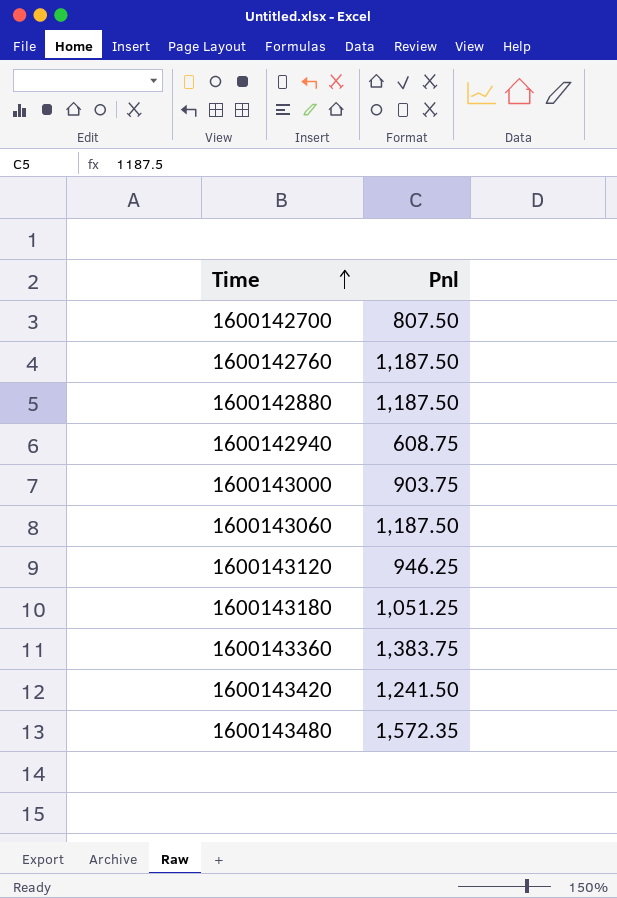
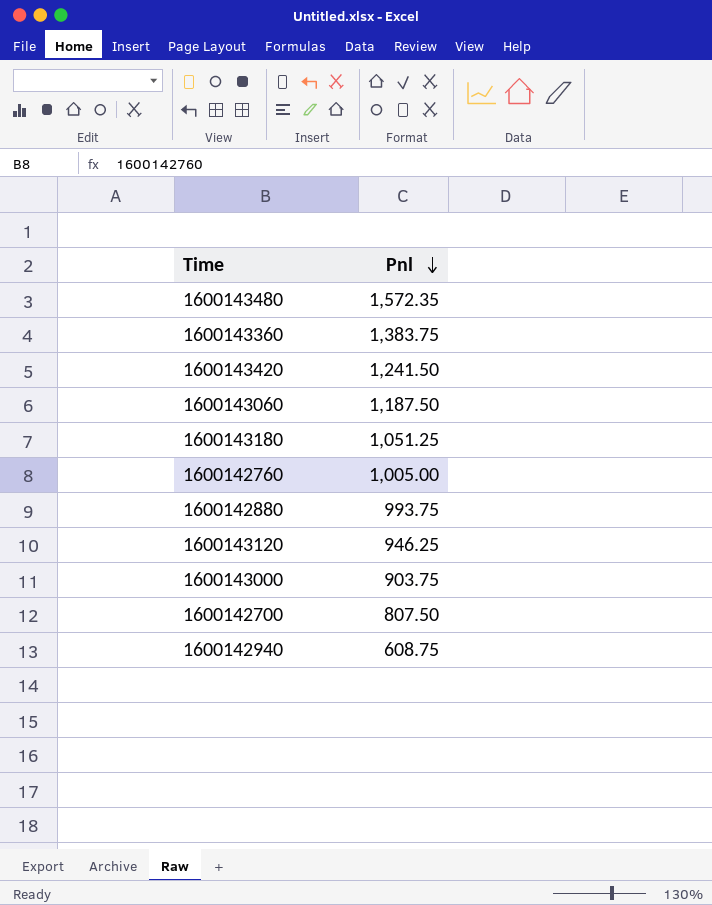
row order: Time ascending -> Pnl descending
1600142760 | Pnl: 1,187.50 -> 1,005.00
1600142880 | Pnl: 1,187.50 -> 993.75

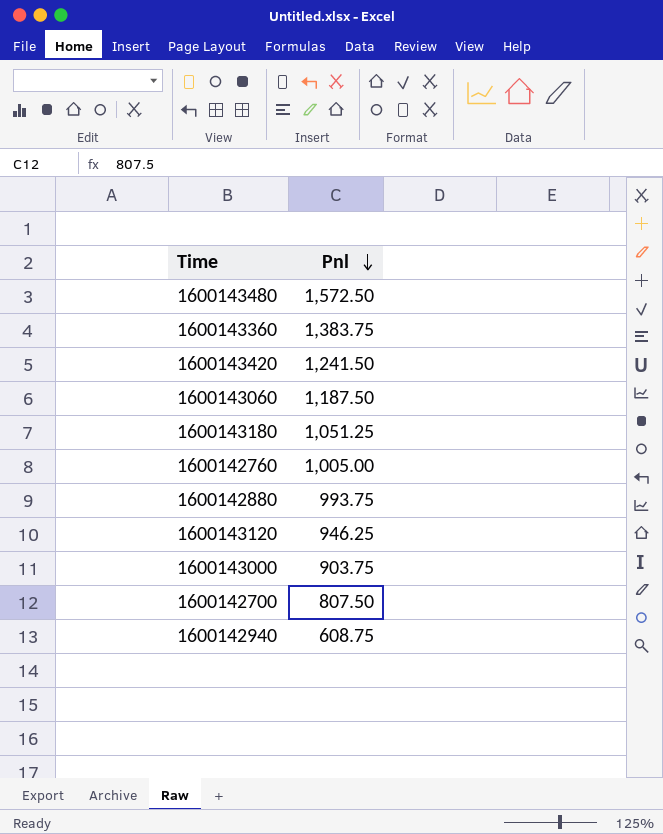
1600143480 | Pnl: 1,572.35 -> 1,572.50

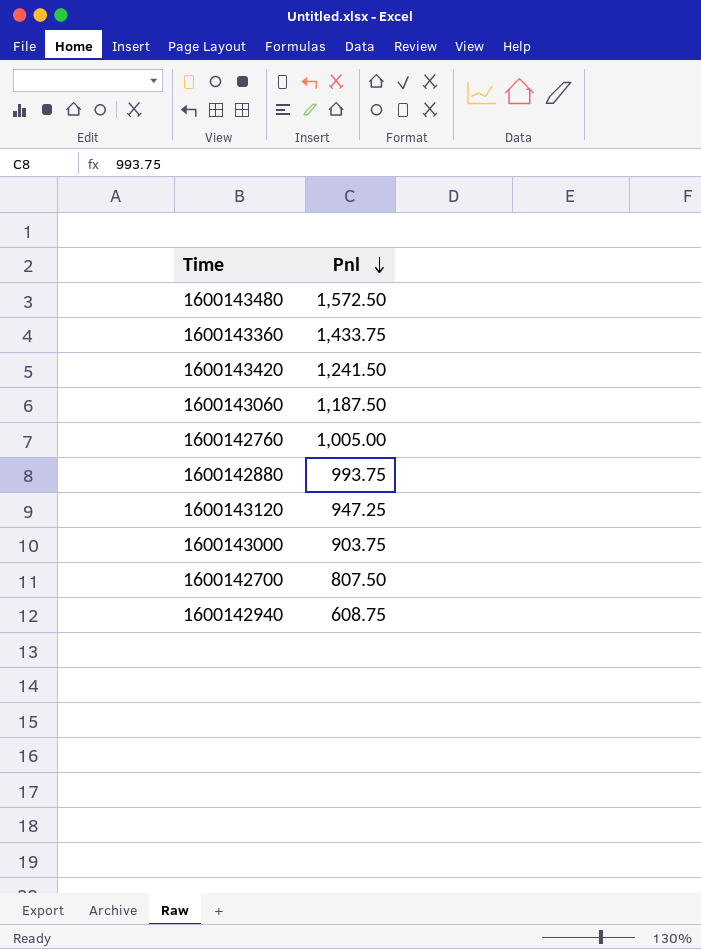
row 1600143180: 1,051.25 -> none
1600143360 | Pnl: 1,383.75 -> 1,433.75
1600143120 | Pnl: 946.25 -> 947.25

